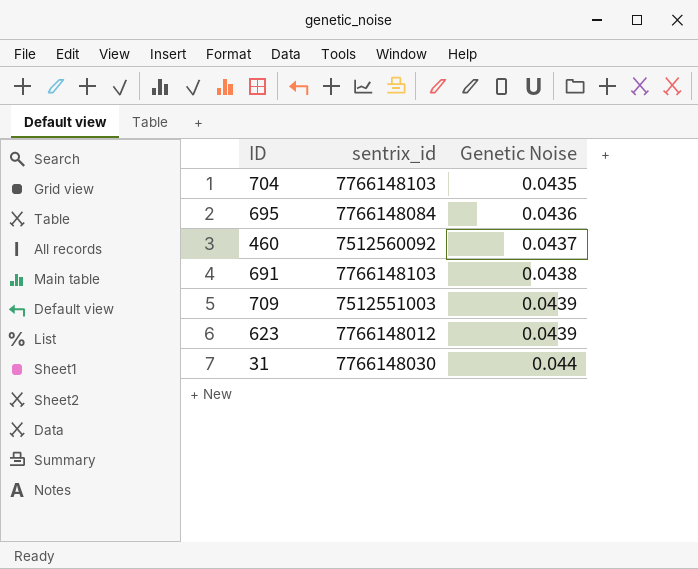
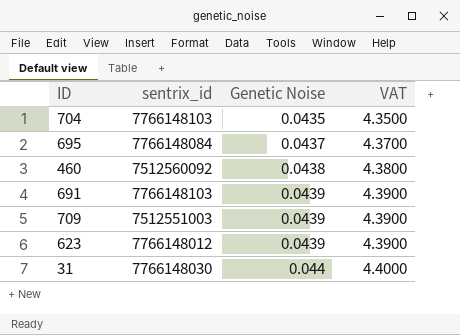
column VAT | formula: none -> [Genetic Noise] * 100
695 | Genetic Noise: 0.0436 -> 0.0437
460 | Genetic Noise: 0.0437 -> 0.0438
691 | Genetic Noise: 0.0438 -> 0.0439

